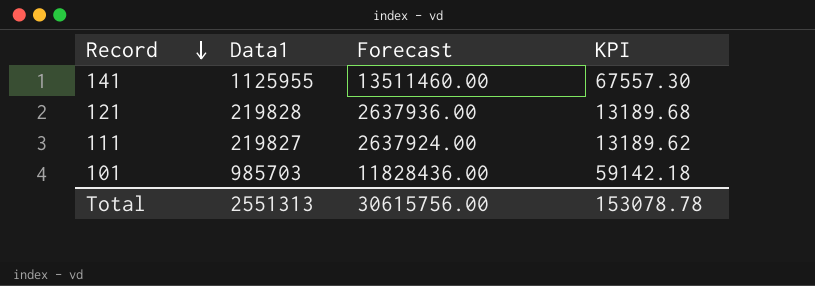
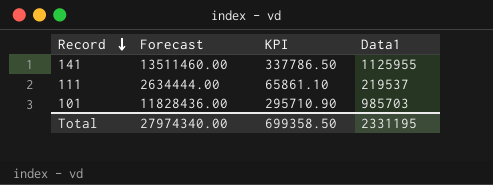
column KPI | formula: [Data1] * 0.06 -> [Data1] * 0.3
column Data1 | position: 2 -> 4
row 121: 219828 | 2637936.00 | 13189.68 -> none
111 | Forecast: 2637924.00 -> 2634444.00
111 | Data1: 219827 -> 219537
Total | Forecast: 30615756.00 -> 27974340.00
Total | KPI: 153078.78 -> 699358.50
Total | Data1: 2551313 -> 2331195

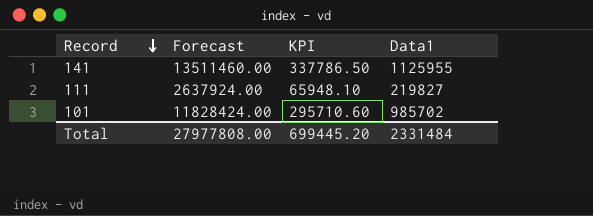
111 | Forecast: 2634444.00 -> 2637924.00
111 | KPI: 65861.10 -> 65948.10
111 | Data1: 219537 -> 219827
101 | Forecast: 11828436.00 -> 11828424.00
101 | KPI: 295710.90 -> 295710.60
101 | Data1: 985703 -> 985702
Total | Forecast: 27974340.00 -> 27977808.00
Total | KPI: 699358.50 -> 699445.20
Total | Data1: 2331195 -> 2331484

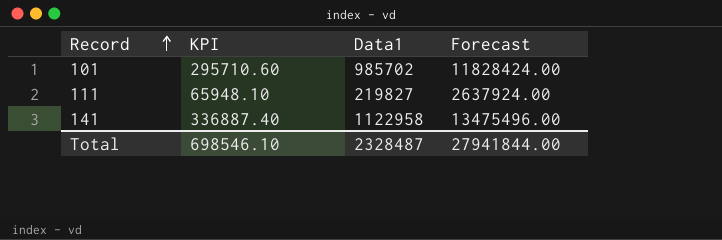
row order: Record descending -> Record ascending
column Forecast | position: 2 -> 4
141 | KPI: 337786.50 -> 336887.40
141 | Data1: 1125955 -> 1122958
141 | Forecast: 13511460.00 -> 13475496.00
Total | KPI: 699445.20 -> 698546.10
Total | Data1: 2331484 -> 2328487
Total | Forecast: 27977808.00 -> 27941844.00

